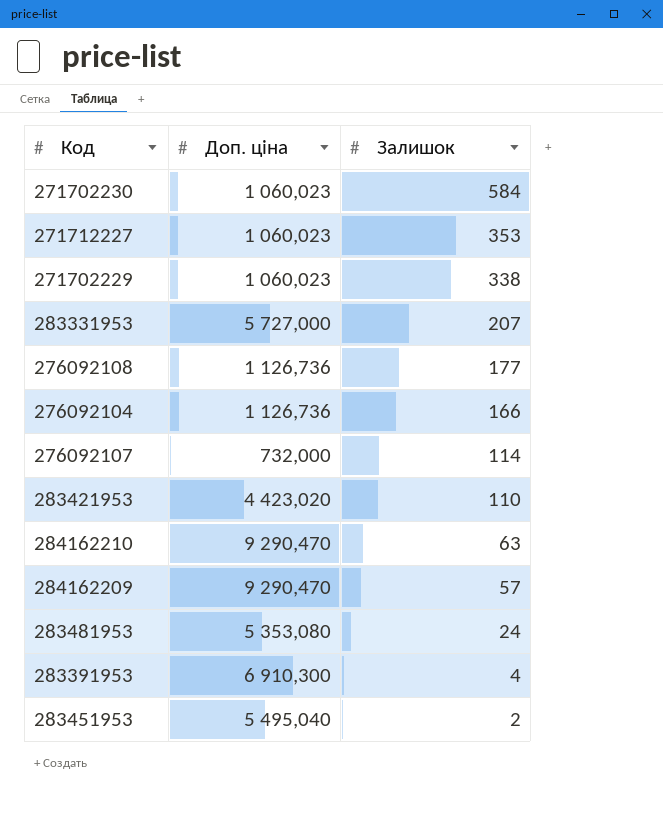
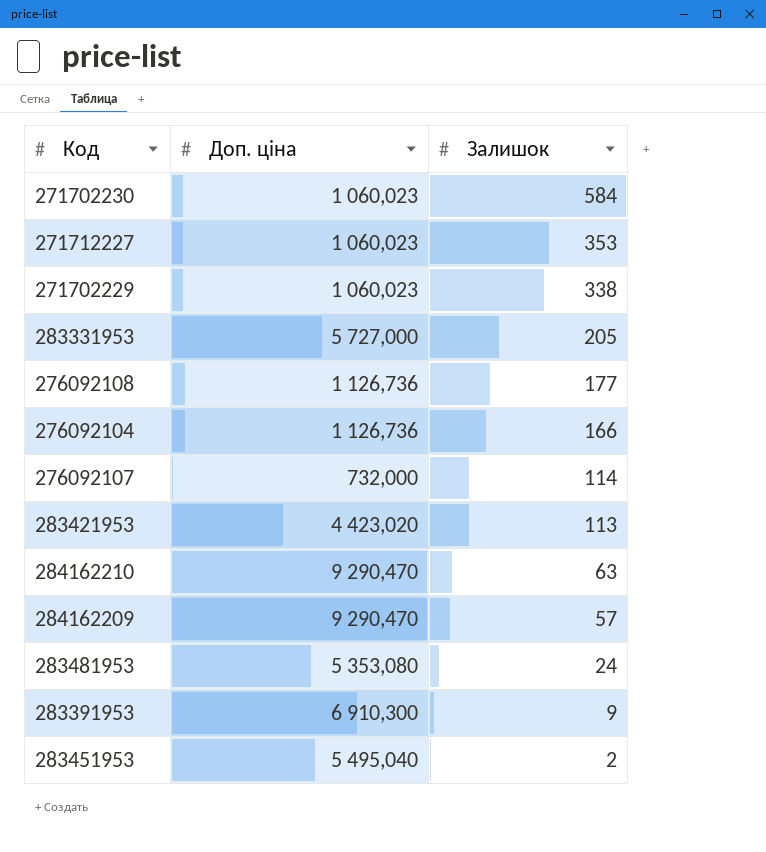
283331953 | Залишок: 207 -> 205
283421953 | Залишок: 110 -> 113
283391953 | Залишок: 4 -> 9

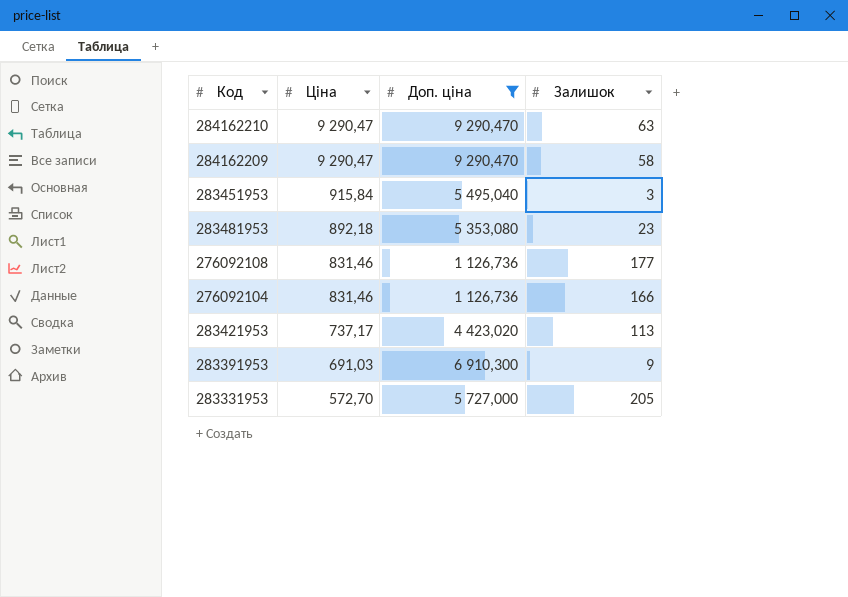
filter: none -> Доп. ціна >= 1 126,736
row order: Залишок descending -> Ціна descending
column Ціна | position: none -> 2
284162209 | Залишок: 57 -> 58
283451953 | Залишок: 2 -> 3
283481953 | Залишок: 24 -> 23

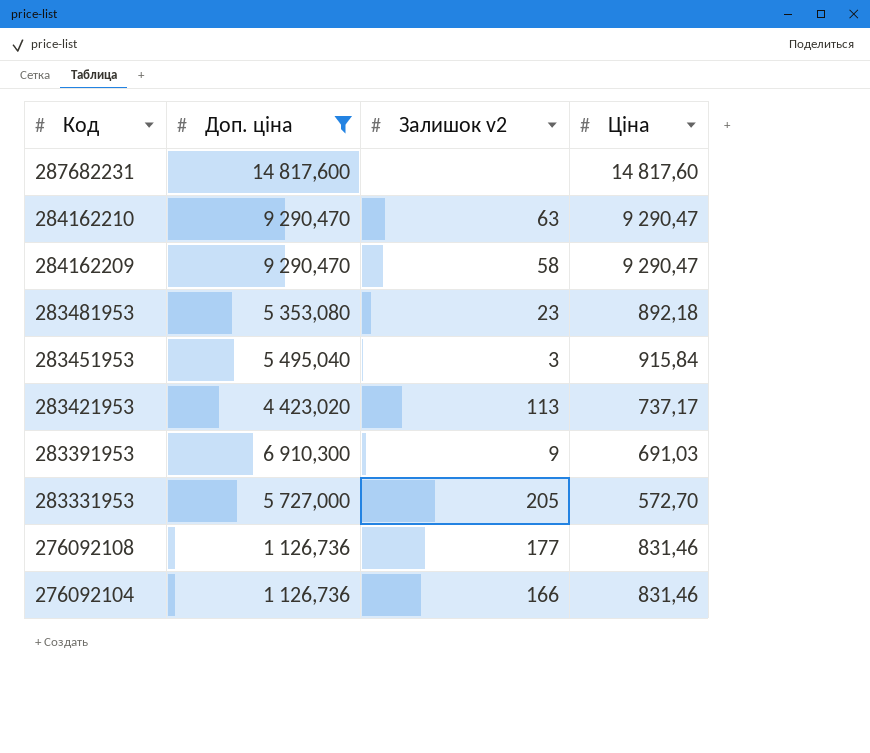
row order: Ціна descending -> Код descending
column name: Залишок -> Залишок v2
column Ціна | position: 2 -> 4
row 287682231: none -> 14 817,600 | none | 14 817,60

